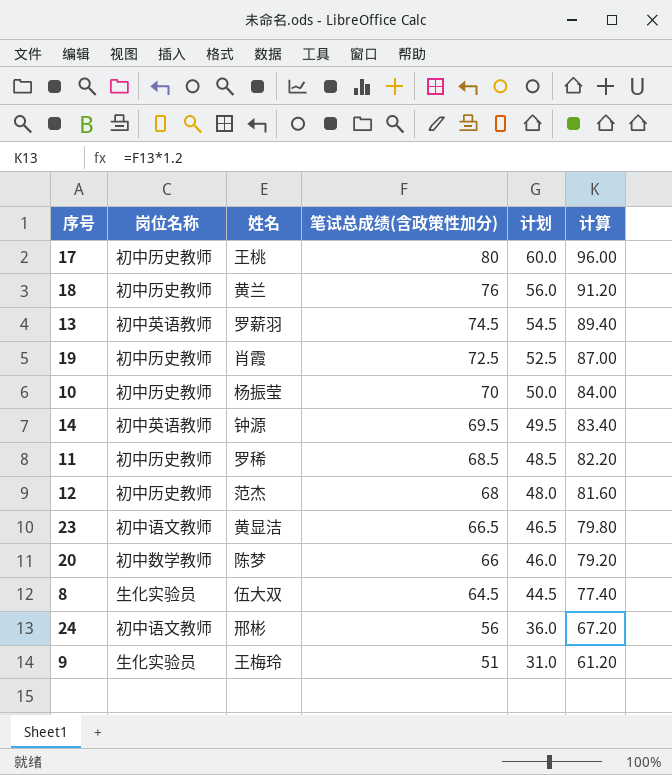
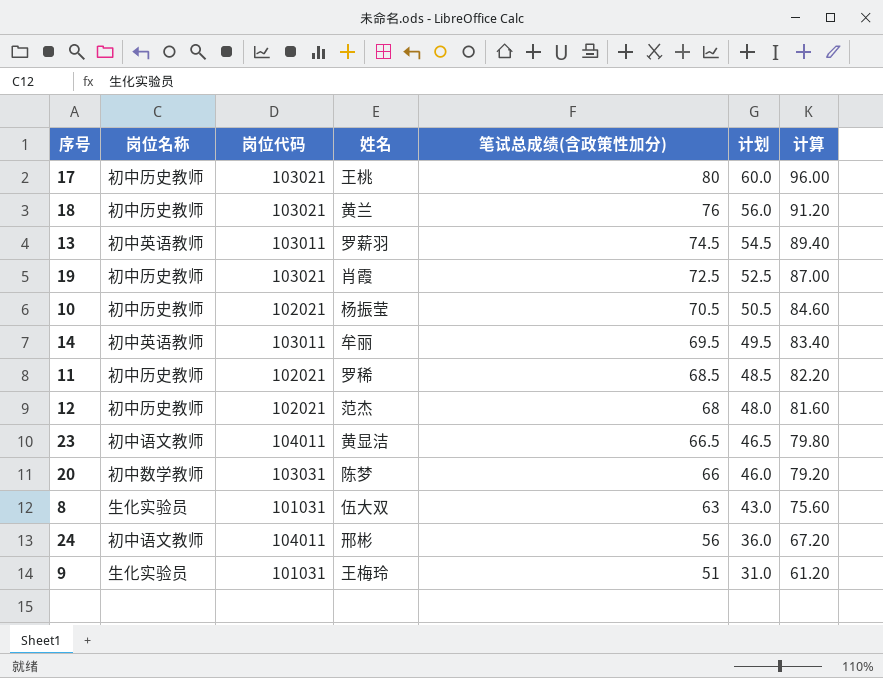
column 岗位代码 | position: none -> 3
10 | 笔试总成绩(含政策性加分): 70 -> 70.5
10 | 计划: 50.0 -> 50.5
10 | 计算: 84.00 -> 84.60
14 | 姓名: 钟源 -> 牟丽
8 | 笔试总成绩(含政策性加分): 64.5 -> 63
8 | 计划: 44.5 -> 43.0
8 | 计算: 77.40 -> 75.60

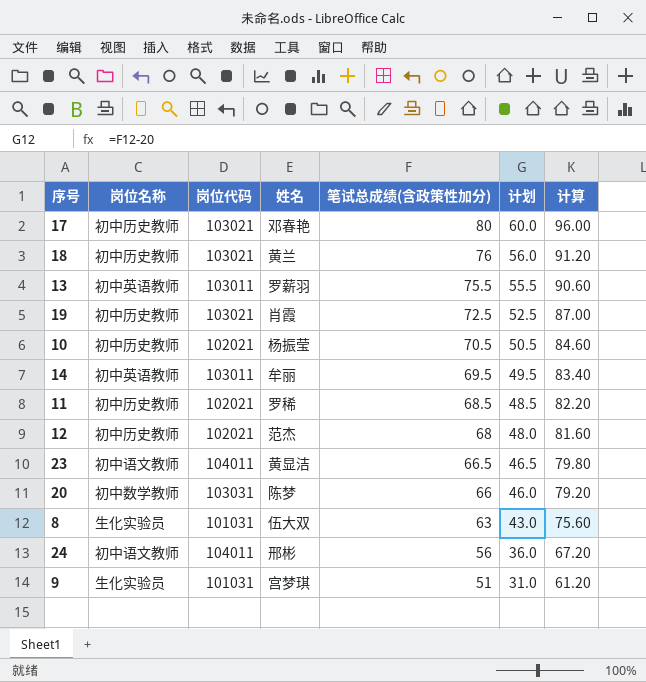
17 | 姓名: 王桃 -> 邓春艳
13 | 笔试总成绩(含政策性加分): 74.5 -> 75.5
13 | 计划: 54.5 -> 55.5
13 | 计算: 89.40 -> 90.60
9 | 姓名: 王梅玲 -> 宫梦琪

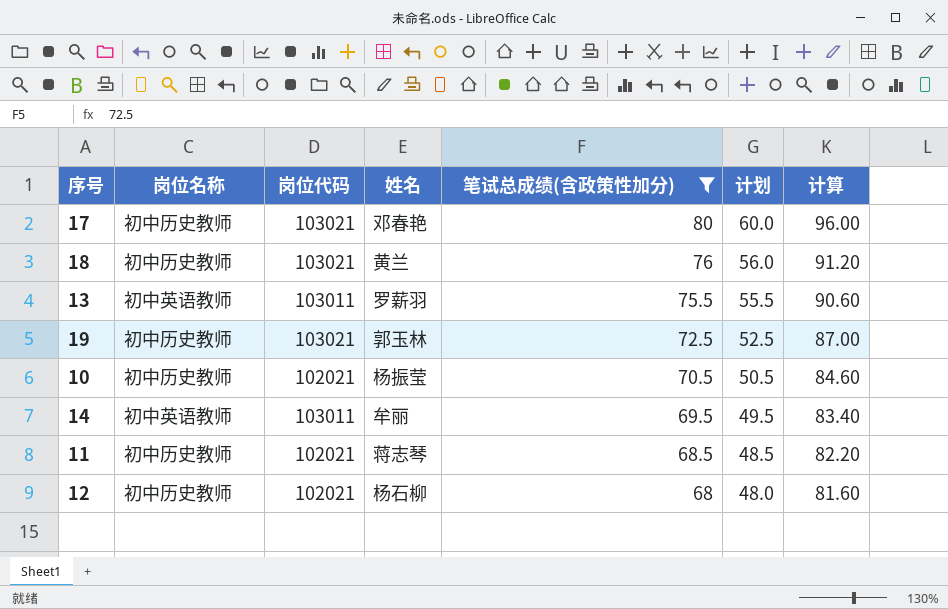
filter: none -> 笔试总成绩(含政策性加分) >= 68
19 | 姓名: 肖霞 -> 郭玉林
11 | 姓名: 罗稀 -> 蒋志琴
12 | 姓名: 范杰 -> 杨石柳

